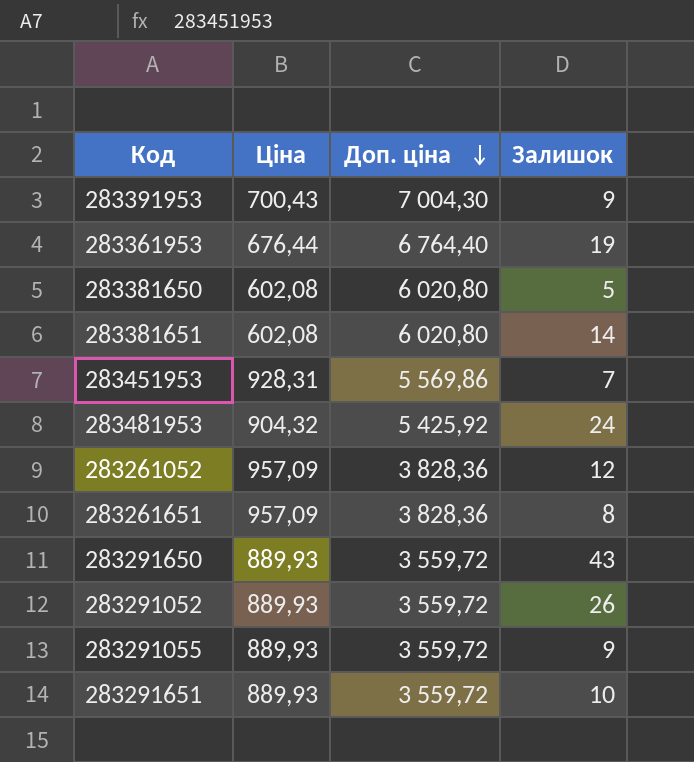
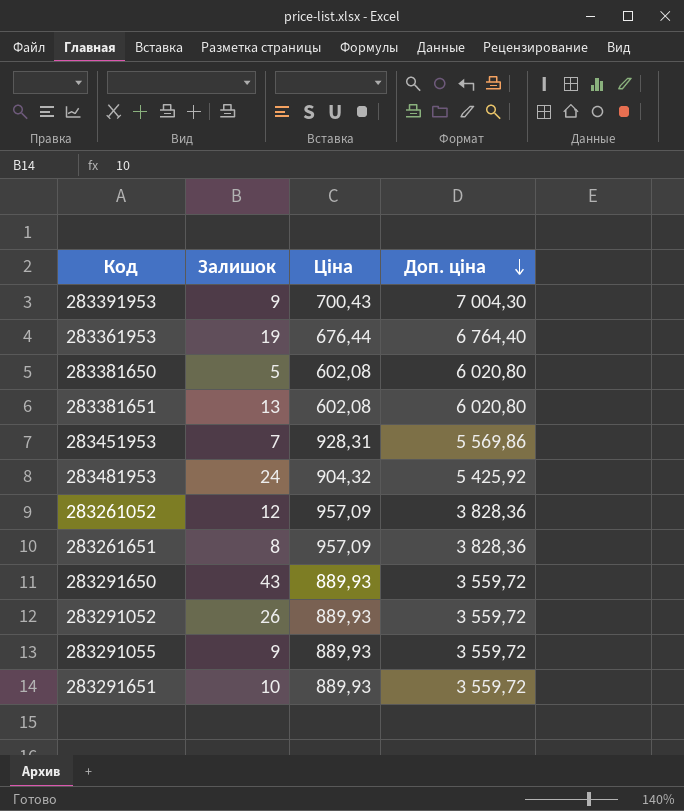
column Залишок | position: 4 -> 2
283381651 | Залишок: 14 -> 13

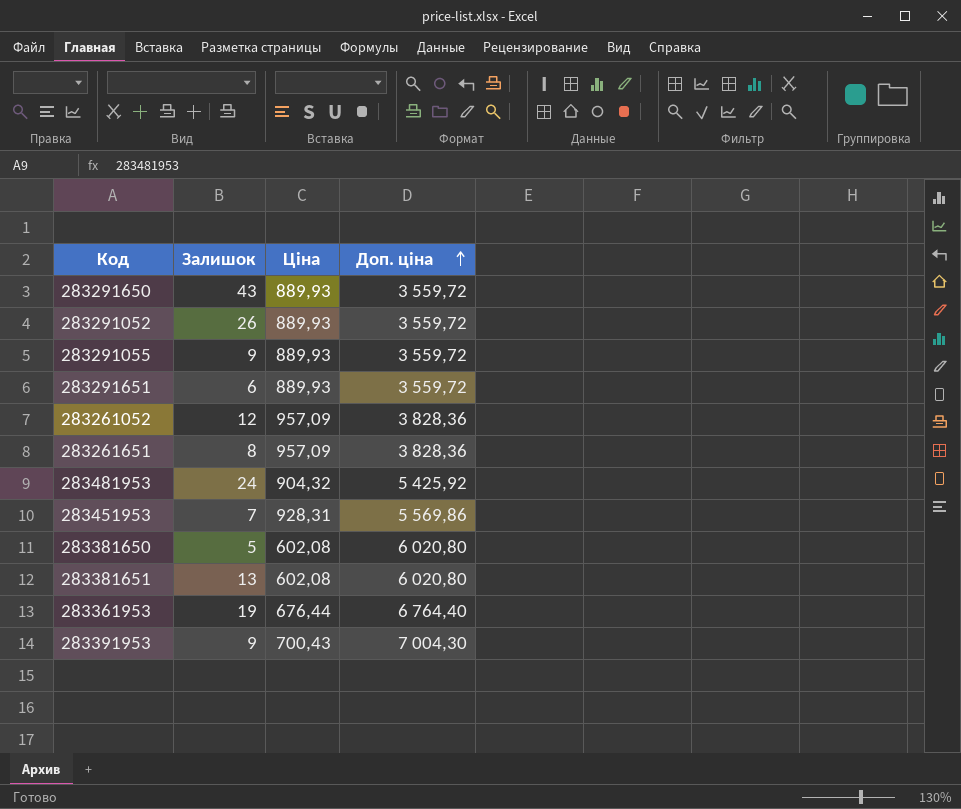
row order: Доп. ціна descending -> Доп. ціна ascending
283291651 | Залишок: 10 -> 6

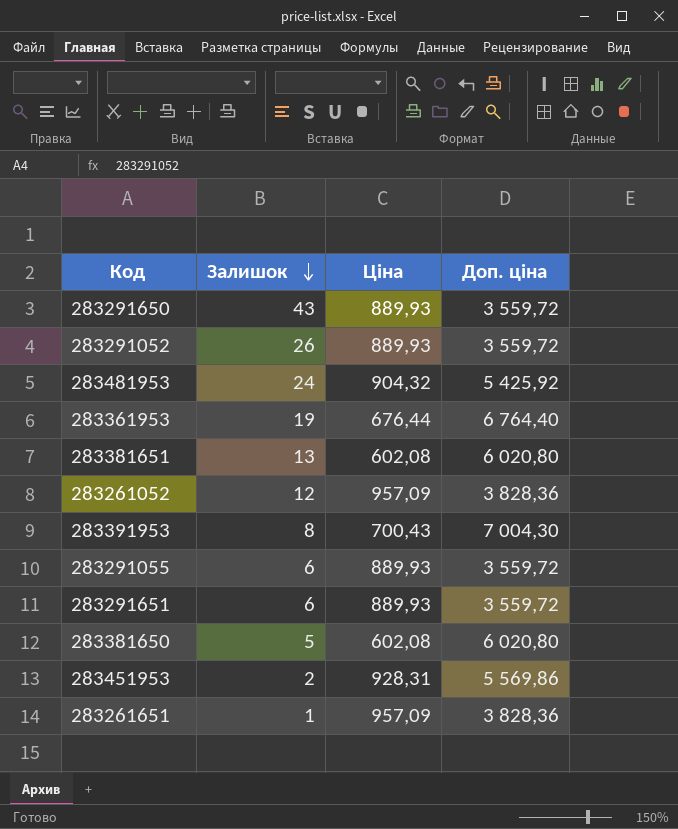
row order: Доп. ціна ascending -> Залишок descending
283391953 | Залишок: 9 -> 8
283291055 | Залишок: 9 -> 6
283451953 | Залишок: 7 -> 2
283261651 | Залишок: 8 -> 1

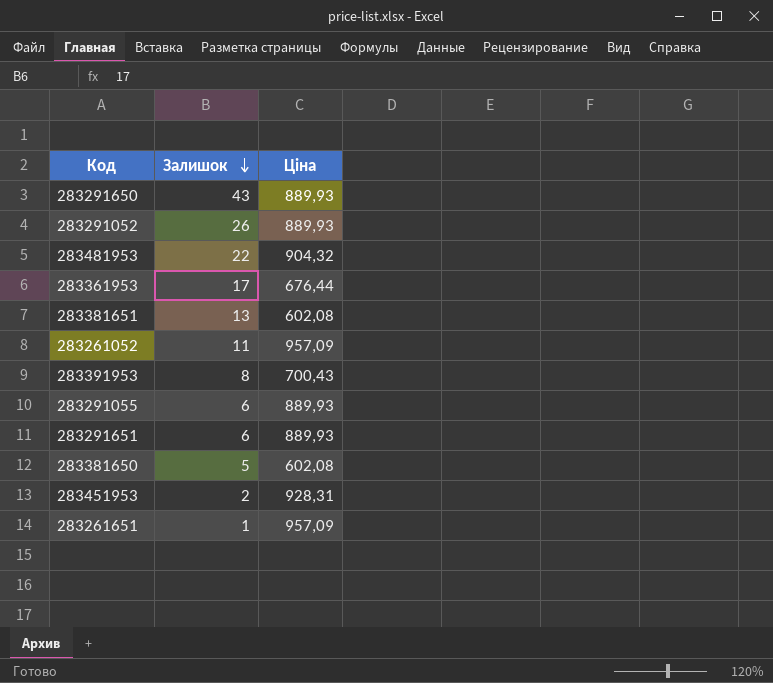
column Доп. ціна | position: 4 -> none
283481953 | Залишок: 24 -> 22
283361953 | Залишок: 19 -> 17
283261052 | Залишок: 12 -> 11

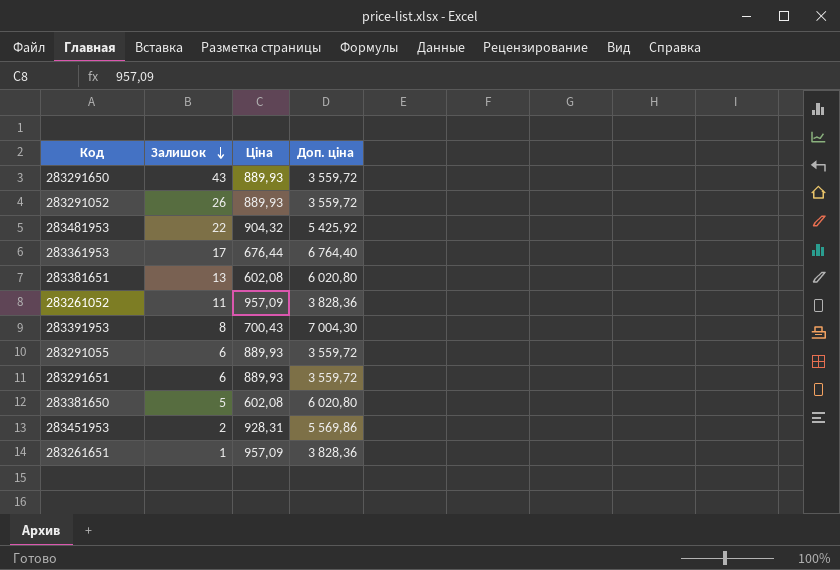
column Доп. ціна | position: none -> 4

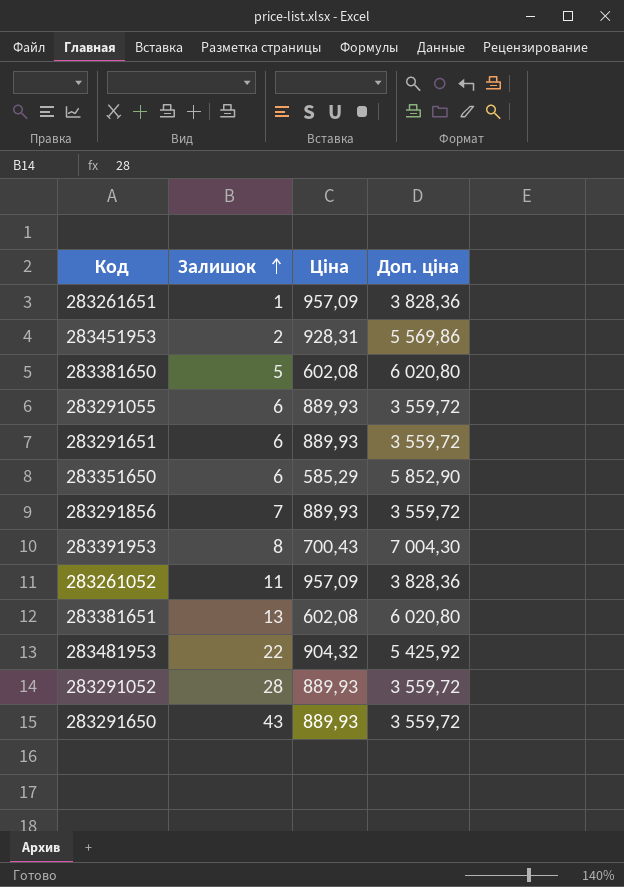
row order: Залишок descending -> Залишок ascending
row 283361953: 17 | 676,44 | 6 764,40 -> none
row 283351650: none -> 6 | 585,29 | 5 852,90
row 283291856: none -> 7 | 889,93 | 3 559,72
283291052 | Залишок: 26 -> 28

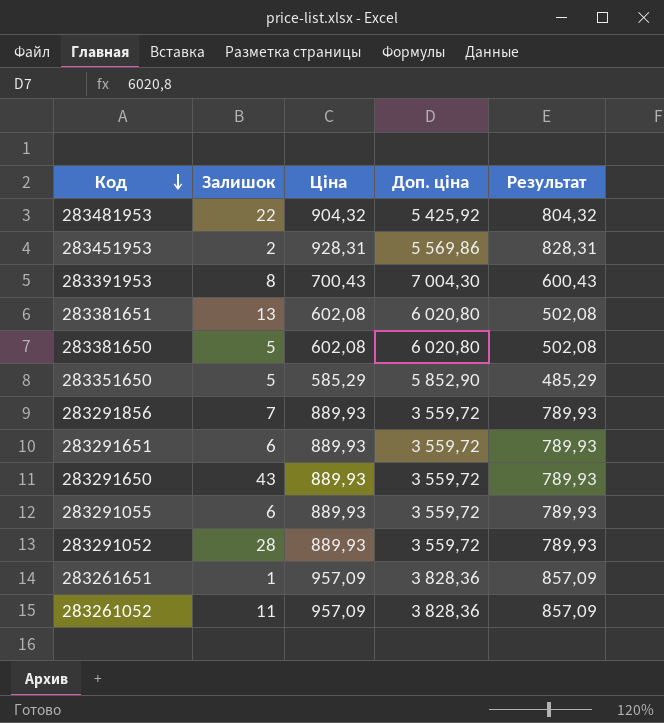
row order: Залишок ascending -> Код descending
column Результат | formula: none -> [Ціна] - 100
283351650 | Залишок: 6 -> 5

